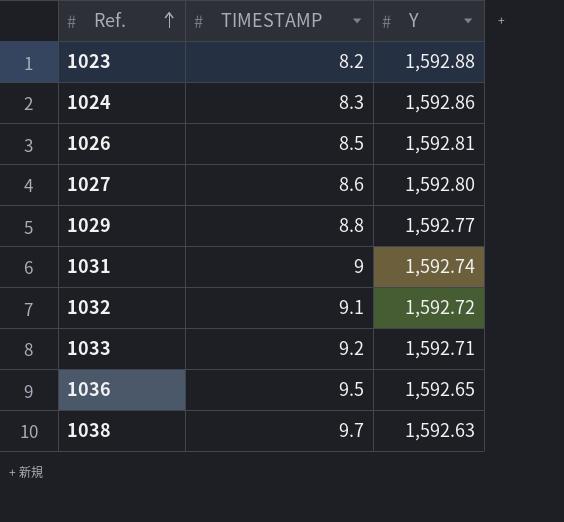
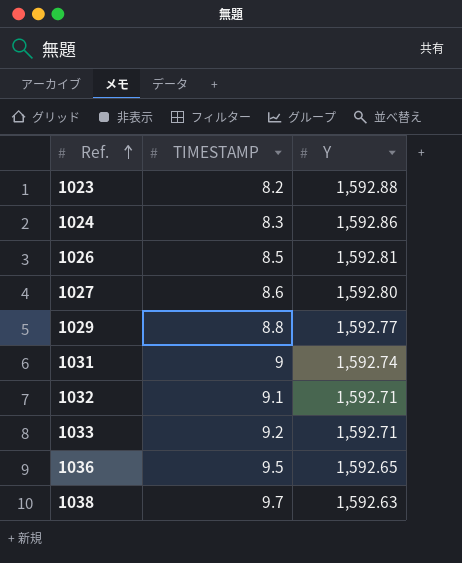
1032 | Y: 1,592.72 -> 1,592.71

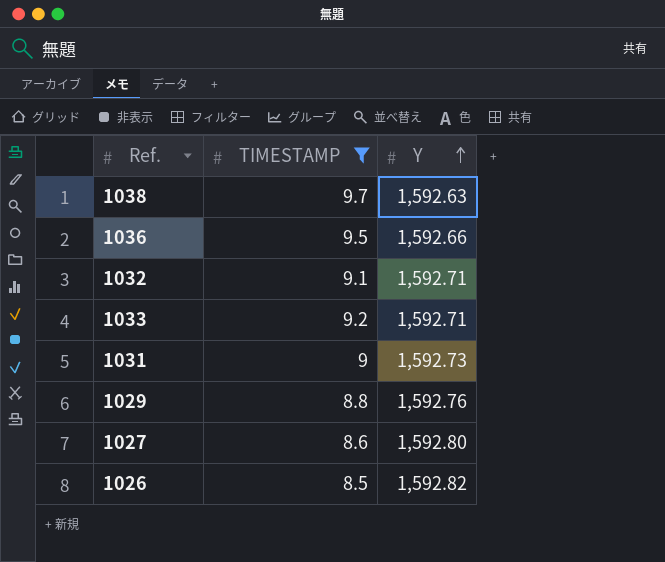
filter: none -> TIMESTAMP >= 8.5
row order: Ref. ascending -> Y ascending
1036 | Y: 1,592.65 -> 1,592.66
1031 | Y: 1,592.74 -> 1,592.73
1029 | Y: 1,592.77 -> 1,592.76
1026 | Y: 1,592.81 -> 1,592.82

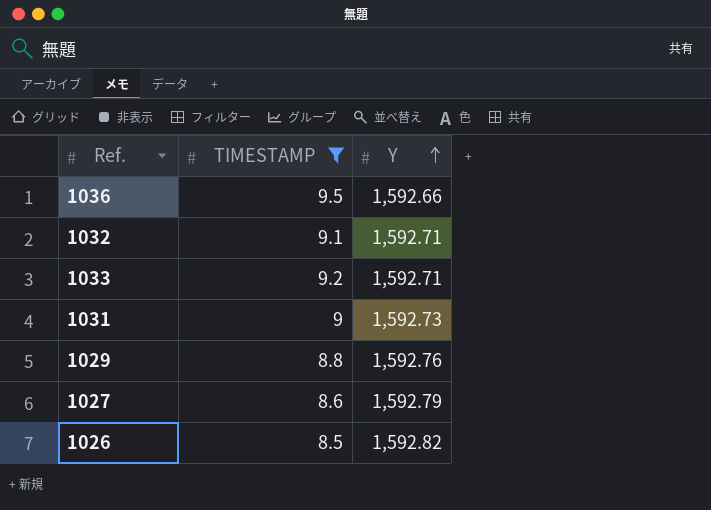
row 1038: 9.7 | 1,592.63 -> none
1027 | Y: 1,592.80 -> 1,592.79

